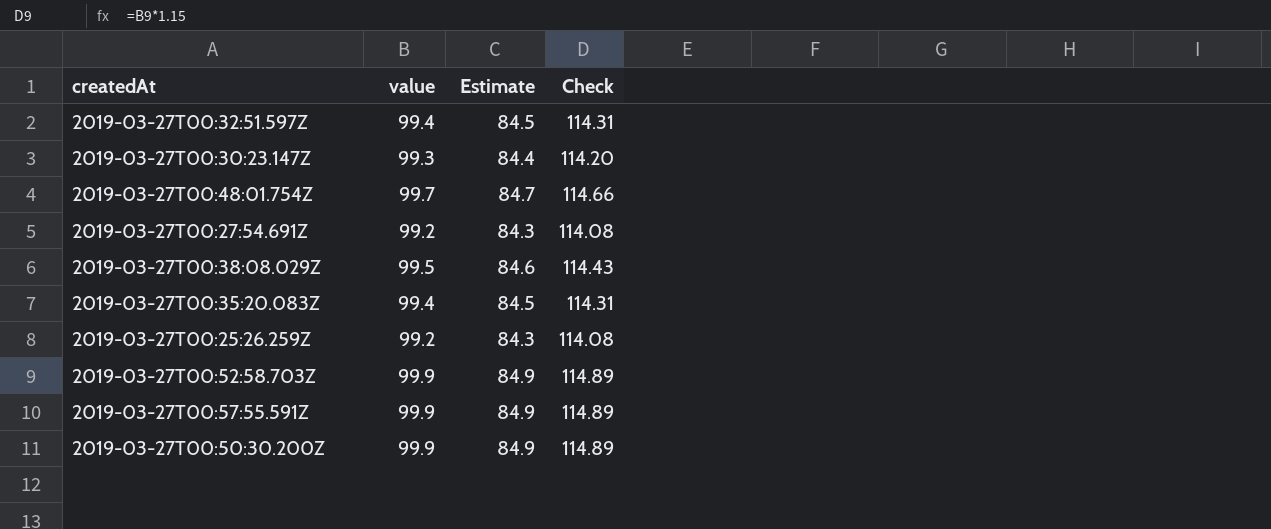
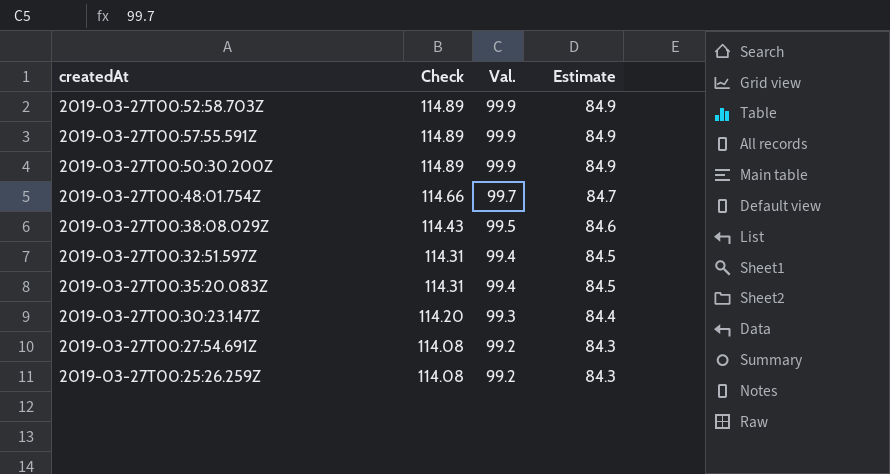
row order: none -> Check descending
column Check | position: 4 -> 2
column name: value -> Val.

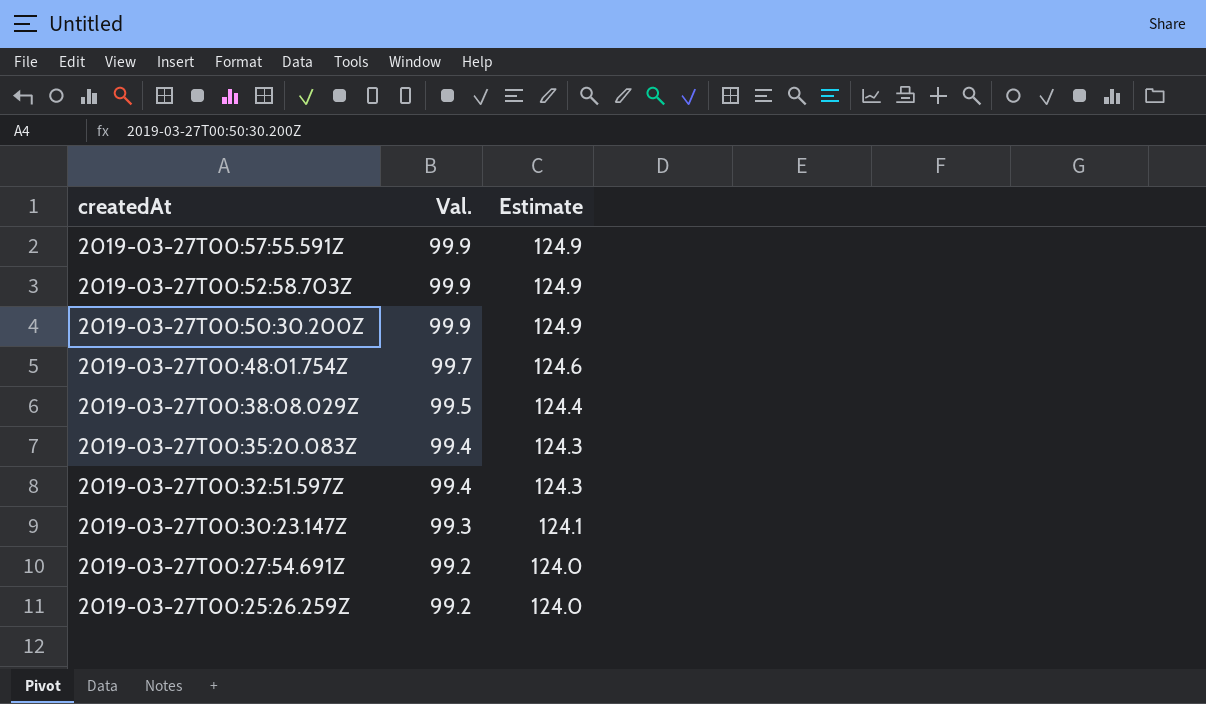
row order: Check descending -> createdAt descending
column Check | formula: [Val.] * 1.15 -> none
column Estimate | formula: [Val.] * 0.85 -> [Val.] * 1.25

